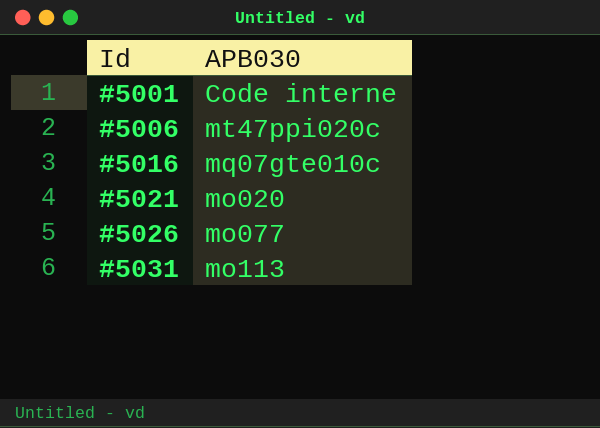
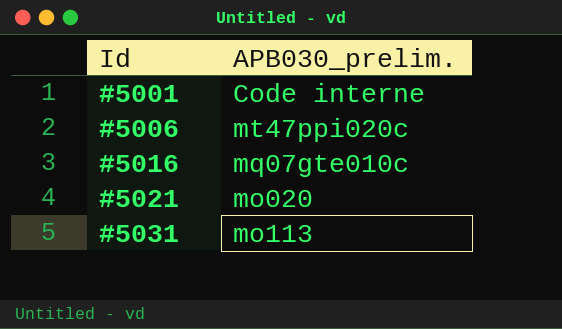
column name: APB030 -> APB030_prelim.
row #5026: mo077 -> none

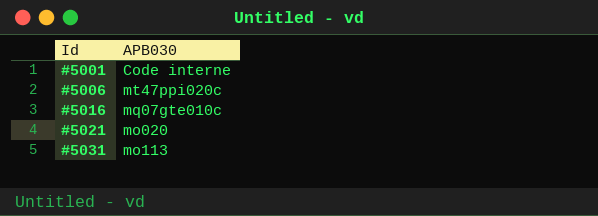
column name: APB030_prelim. -> APB030

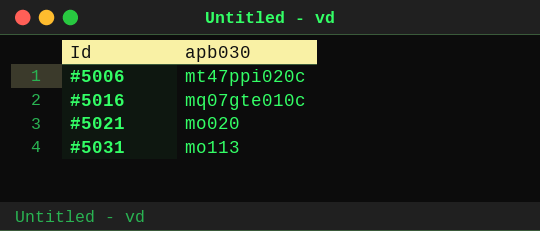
column name: APB030 -> apb030
row #5001: Code interne -> none

